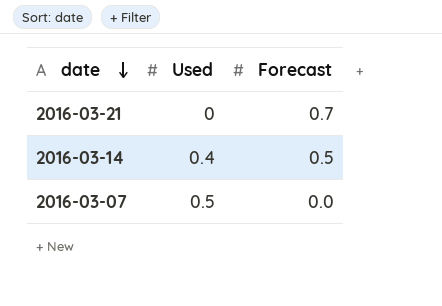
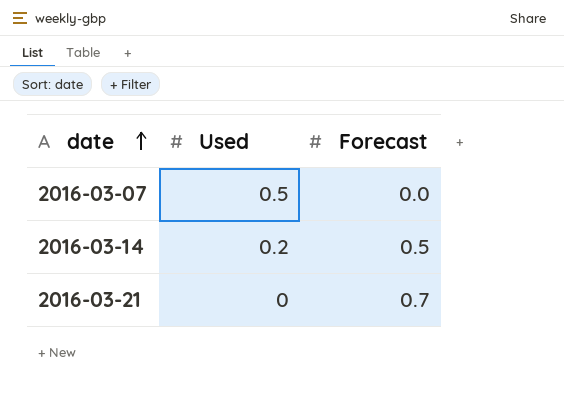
row order: date descending -> date ascending
2016-03-14 | Used: 0.4 -> 0.2

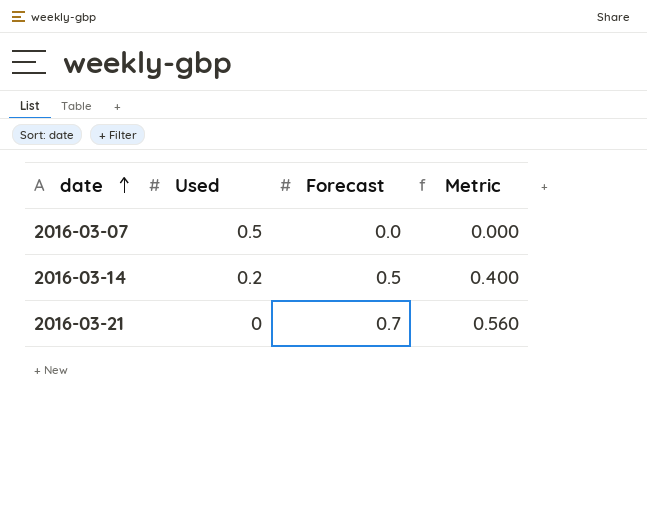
column Metric | formula: none -> [Forecast] * 0.8

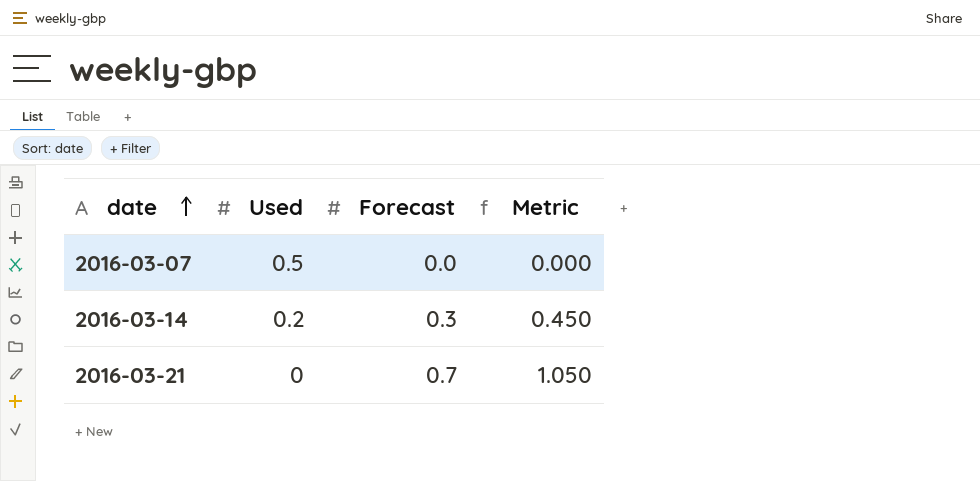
column Metric | formula: [Forecast] * 0.8 -> [Forecast] * 1.5
2016-03-14 | Forecast: 0.5 -> 0.3

